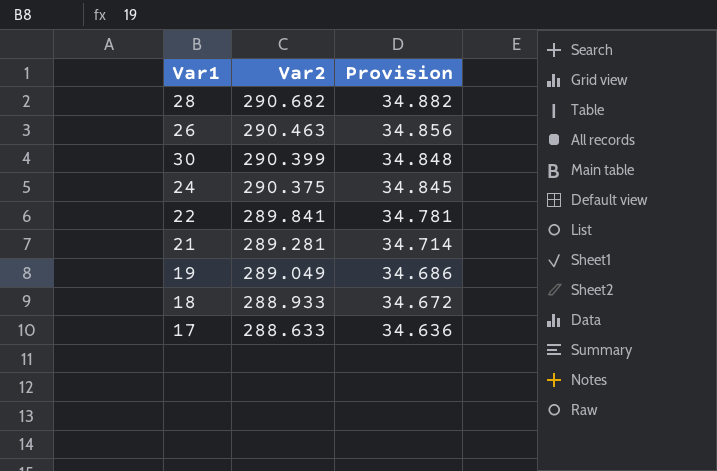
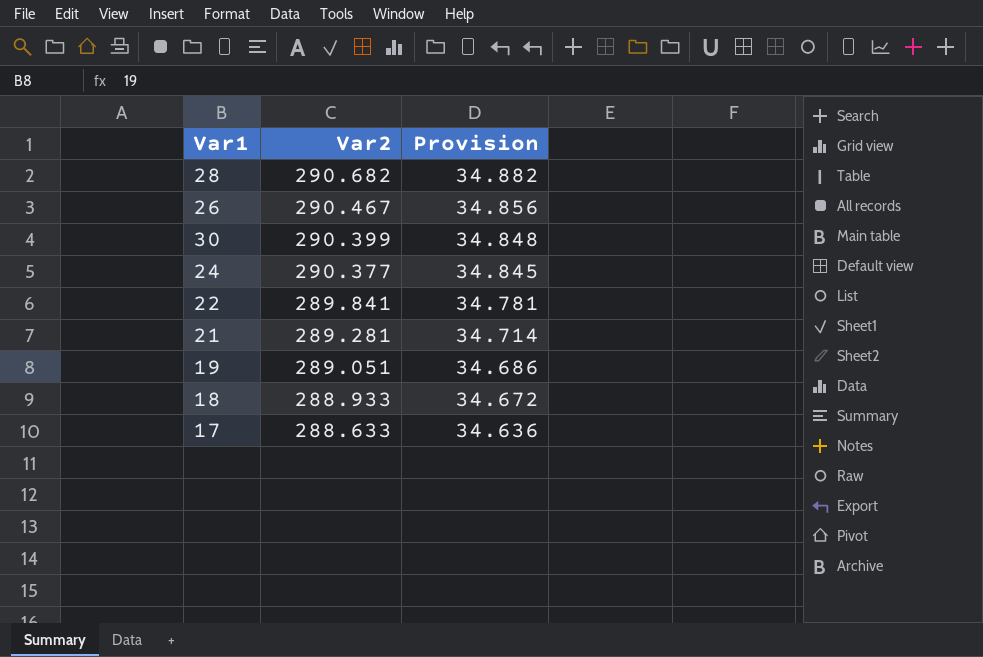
26 | Var2: 290.463 -> 290.467
24 | Var2: 290.375 -> 290.377
19 | Var2: 289.049 -> 289.051

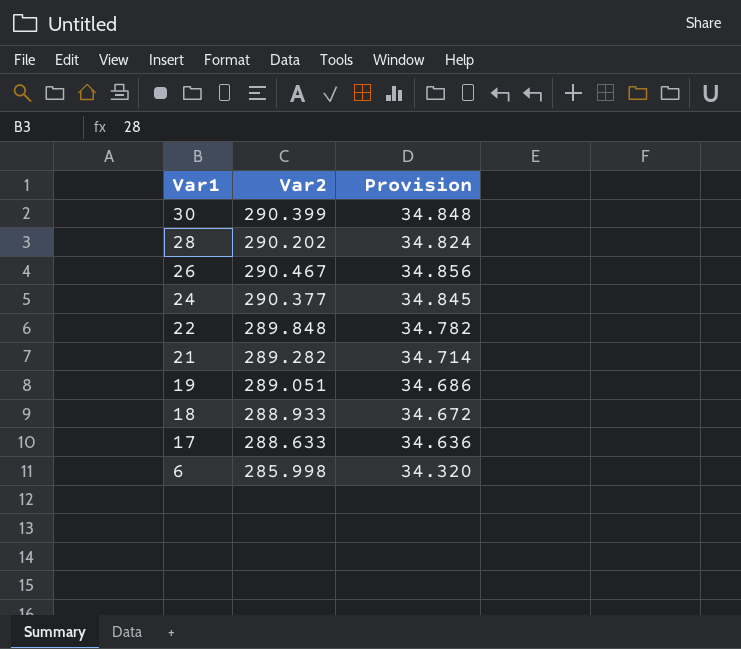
row order: Var2 descending -> Var1 descending
28 | Var2: 290.682 -> 290.202
28 | Provision: 34.882 -> 34.824
22 | Var2: 289.841 -> 289.848
22 | Provision: 34.781 -> 34.782
21 | Var2: 289.281 -> 289.282
row 6: none -> 285.998 | 34.320

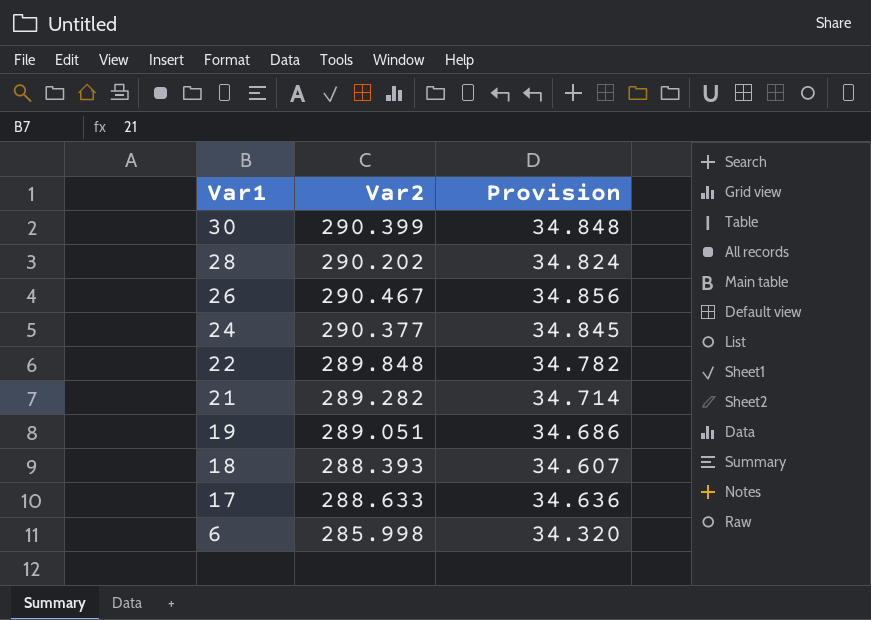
18 | Var2: 288.933 -> 288.393
18 | Provision: 34.672 -> 34.607

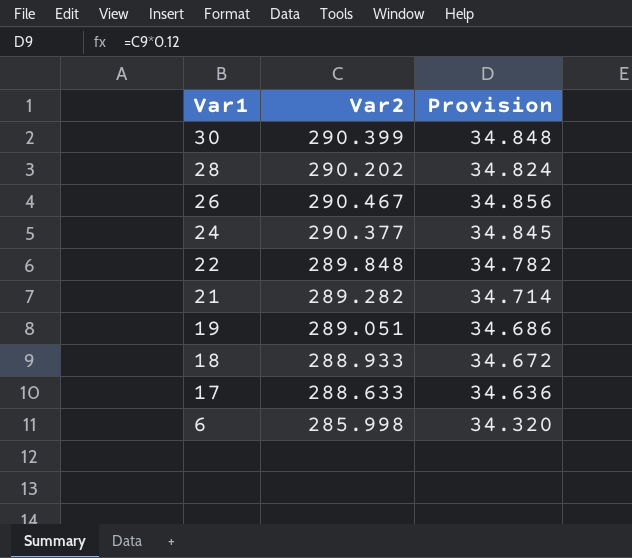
18 | Var2: 288.393 -> 288.933
18 | Provision: 34.607 -> 34.672

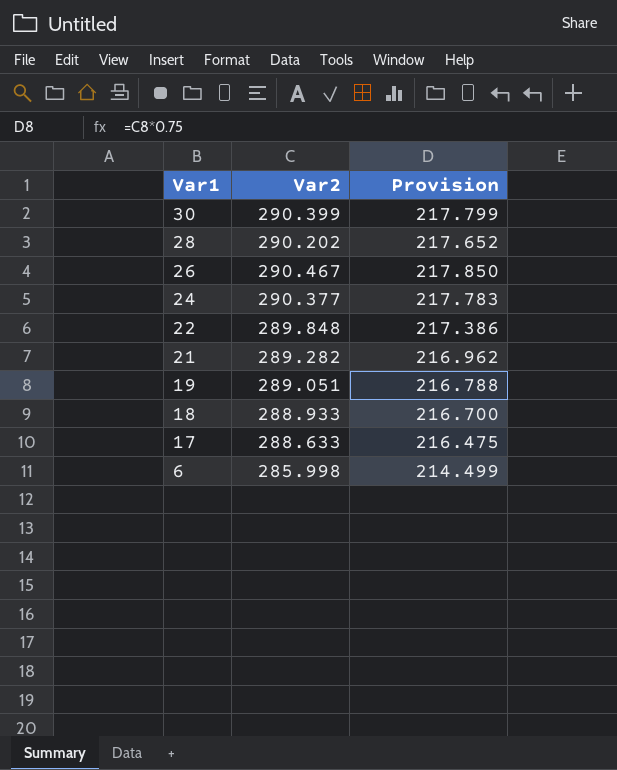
column Provision | formula: [Var2] * 0.12 -> [Var2] * 0.75

